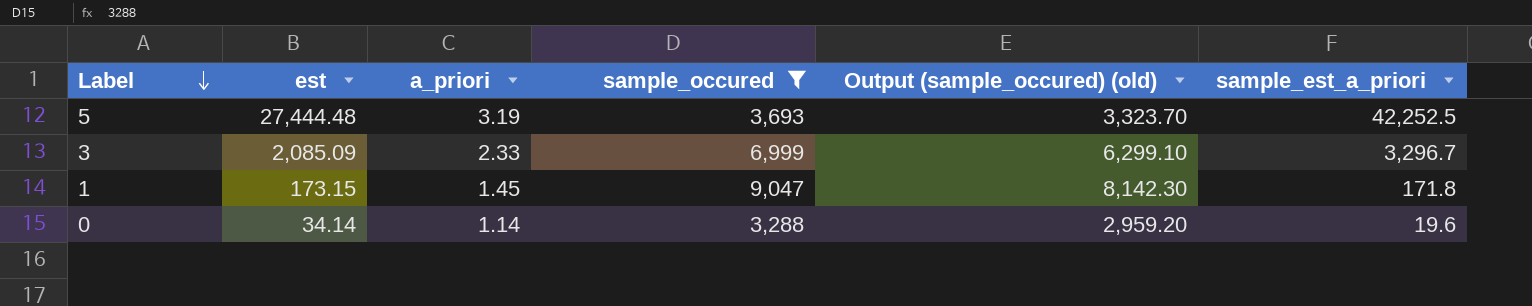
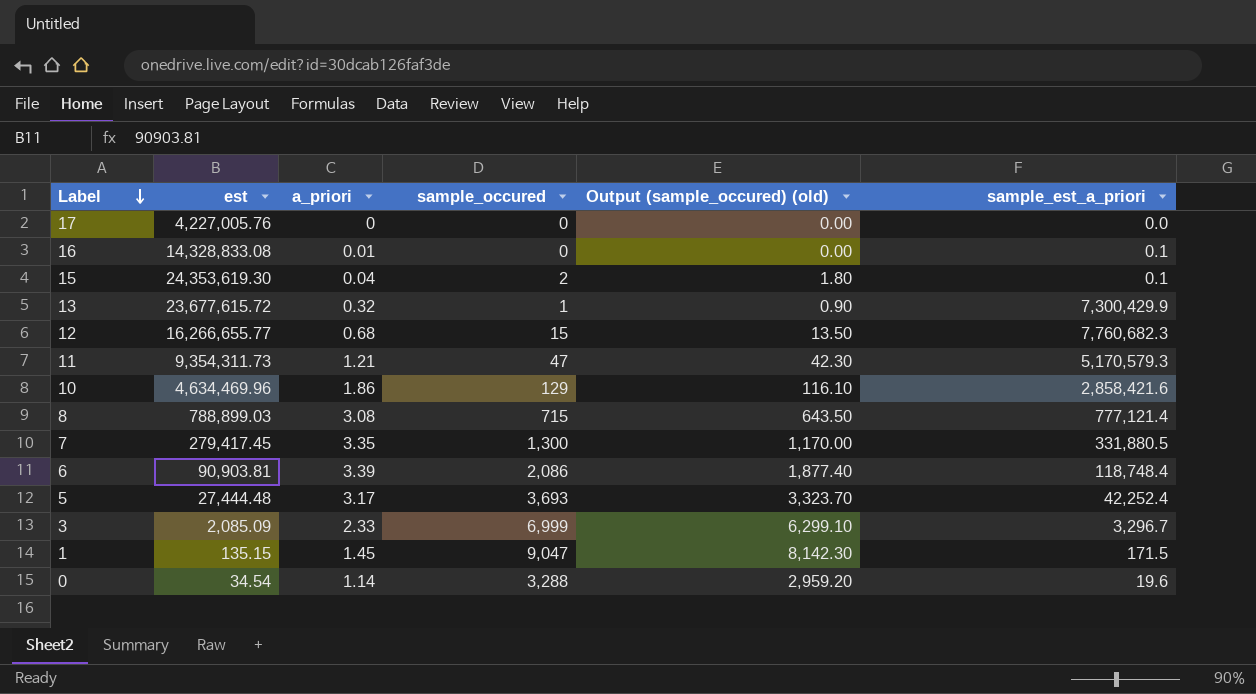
filter: sample_occured >= 3,288 -> none
5 | a_priori: 3.19 -> 3.17
5 | sample_est_a_priori: 42,252.5 -> 42,252.4
1 | est: 173.15 -> 135.15
1 | sample_est_a_priori: 171.8 -> 171.5
0 | est: 34.14 -> 34.54

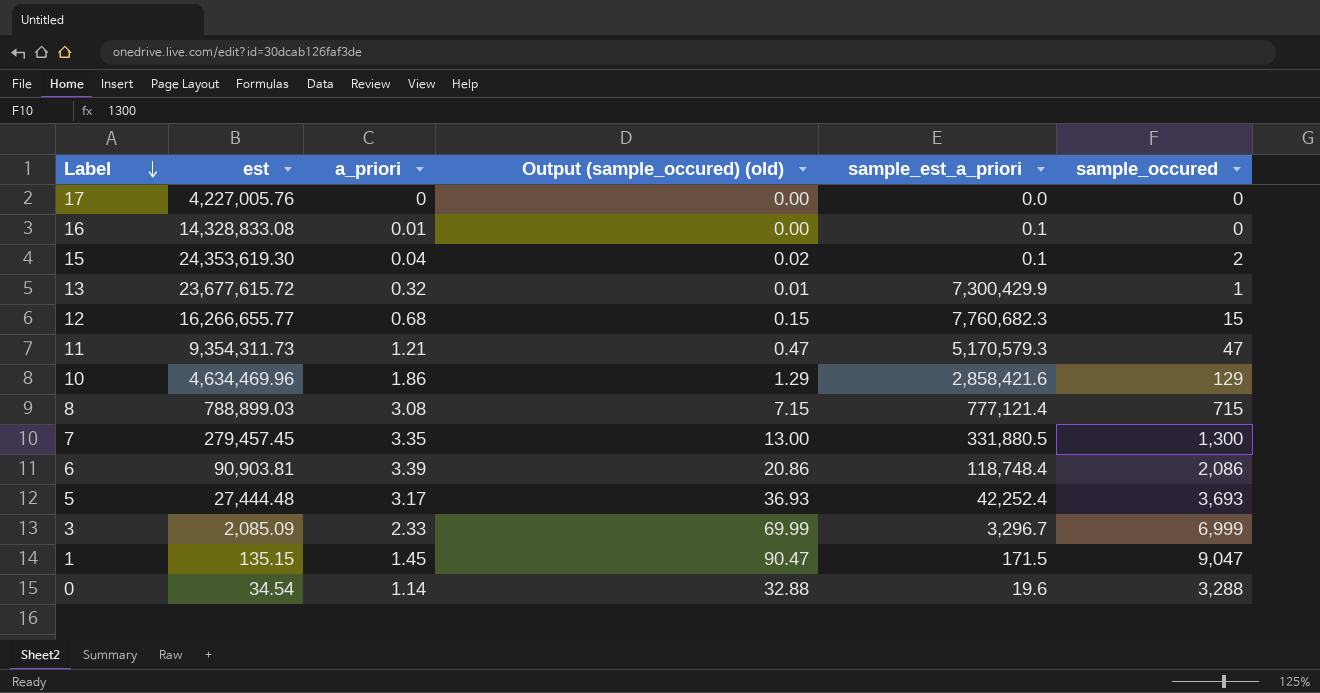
column Output (sample_occured) (old) | formula: [sample_occured] * 0.9 -> [sample_occured] * 0.01
column sample_occured | position: 4 -> 6
7 | est: 279,417.45 -> 279,457.45

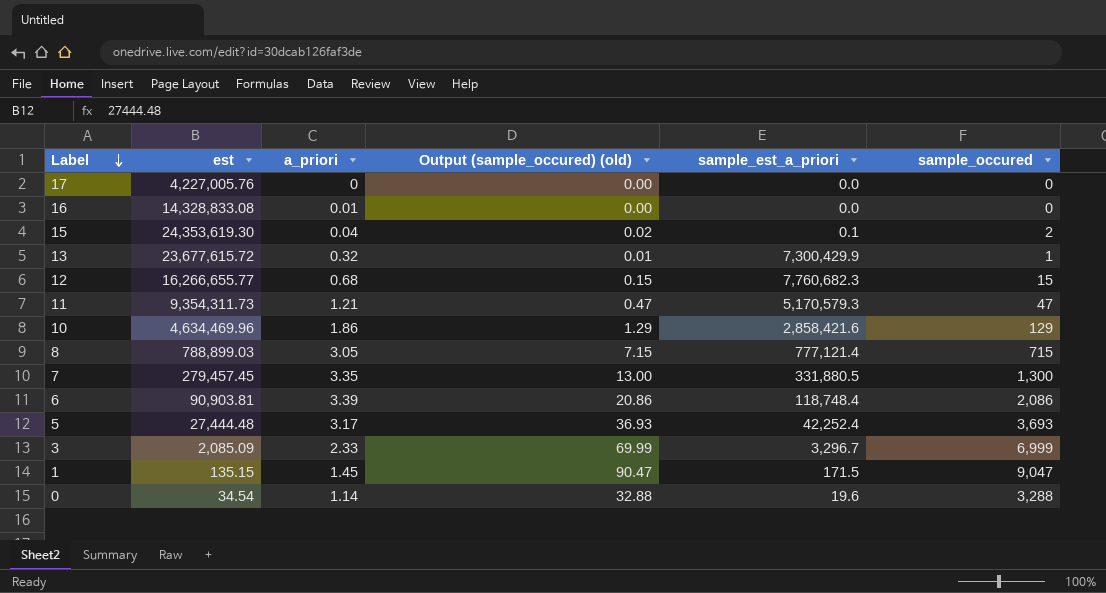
16 | sample_est_a_priori: 0.1 -> 0.0
8 | a_priori: 3.08 -> 3.05

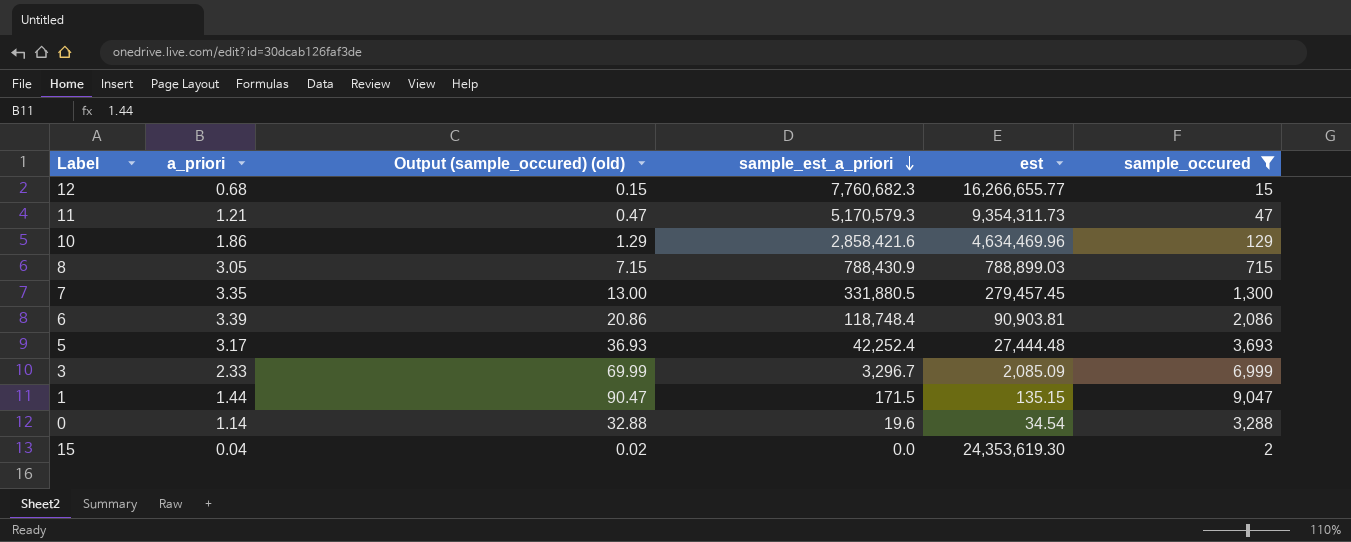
filter: none -> sample_occured >= 2
row order: Label descending -> sample_est_a_priori descending
column est | position: 2 -> 5
8 | sample_est_a_priori: 777,121.4 -> 788,430.9
1 | a_priori: 1.45 -> 1.44
15 | sample_est_a_priori: 0.1 -> 0.0

